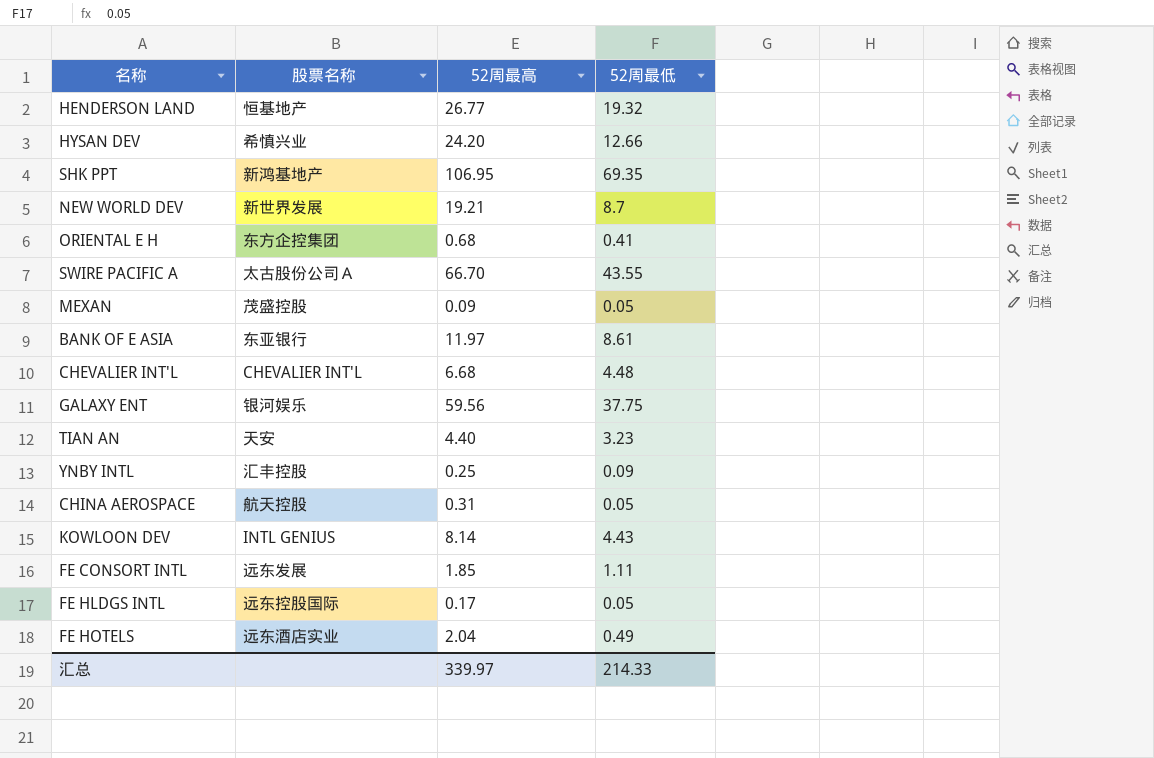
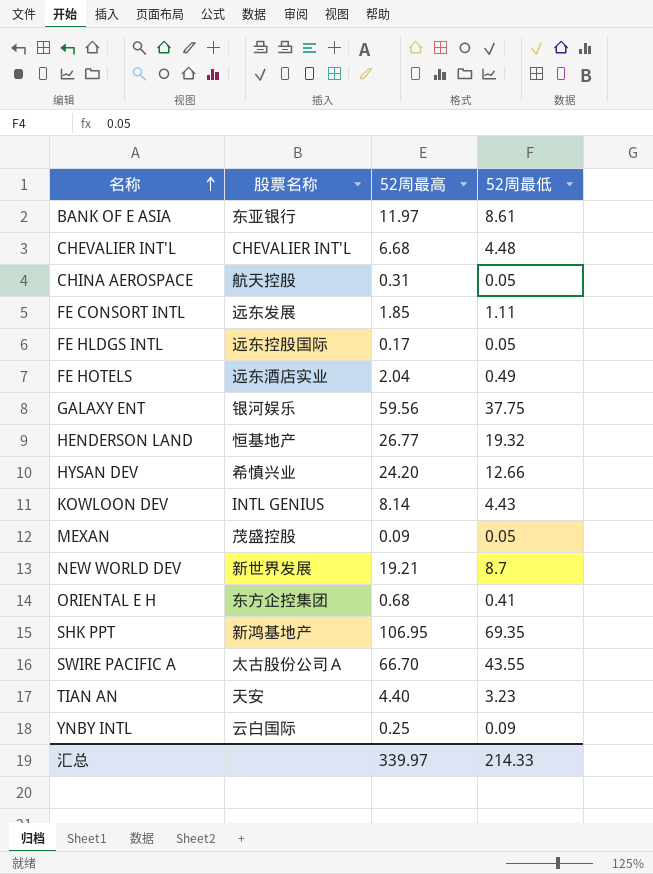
row order: none -> 名称 ascending
YNBY INTL | 股票名称: 汇丰控股 -> 云白国际

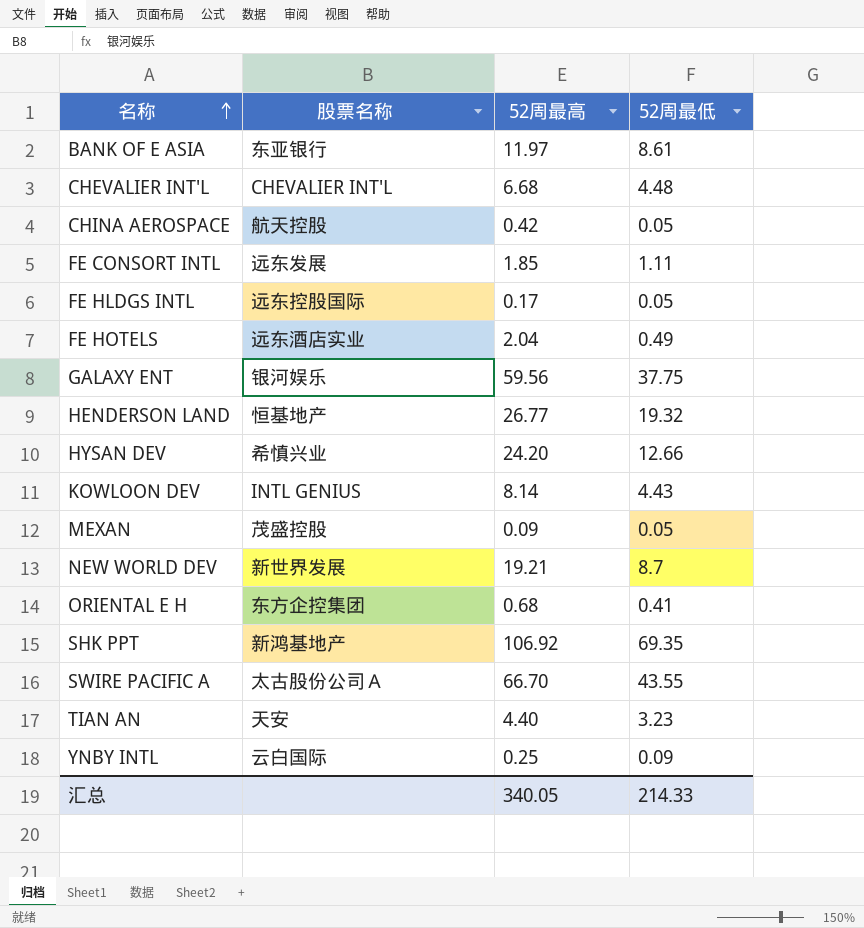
CHINA AEROSPACE | 52周最高: 0.31 -> 0.42
SHK PPT | 52周最高: 106.95 -> 106.92
汇总 | 52周最高: 339.97 -> 340.05

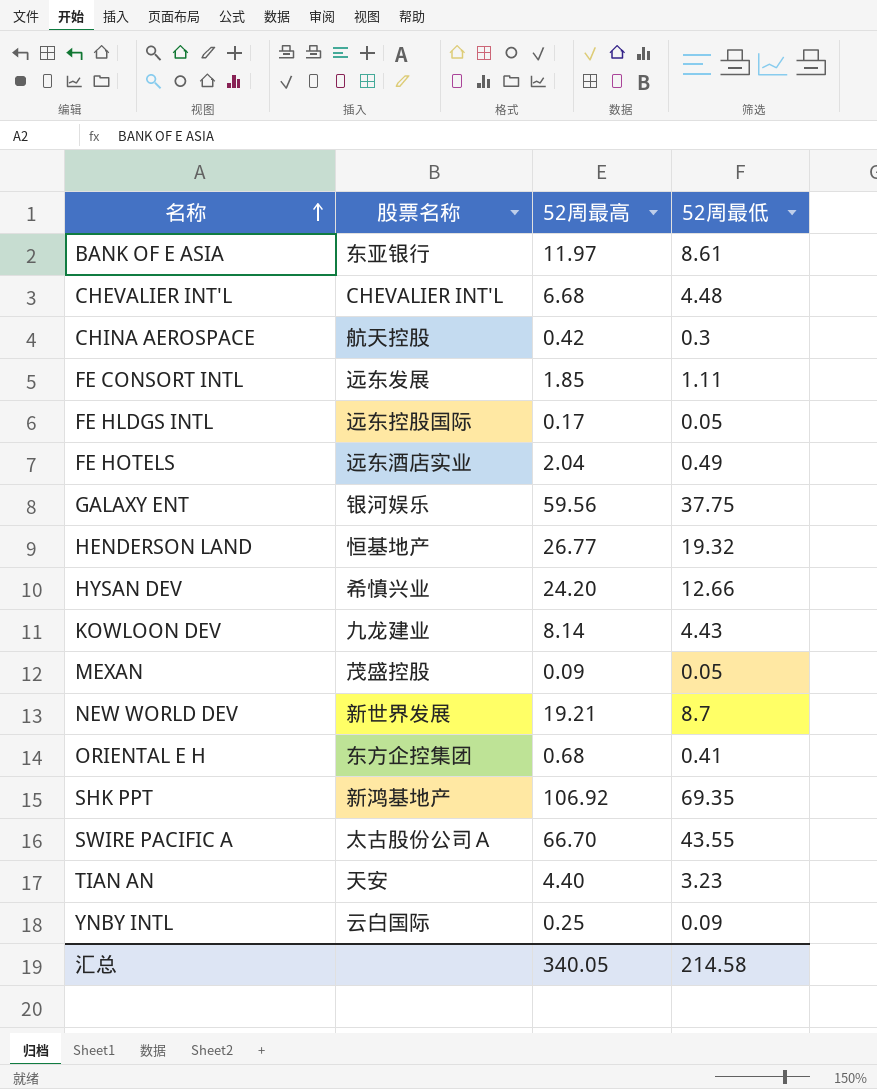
CHINA AEROSPACE | 52周最低: 0.05 -> 0.3
KOWLOON DEV | 股票名称: INTL GENIUS -> 九龙建业
汇总 | 52周最低: 214.33 -> 214.58

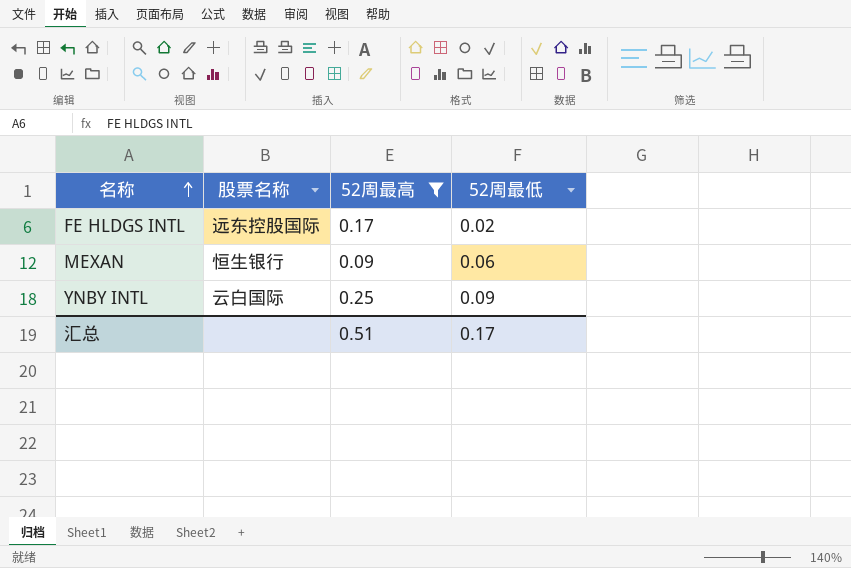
filter: none -> 52周最高 <= 0.25
FE HLDGS INTL | 52周最低: 0.05 -> 0.02
MEXAN | 股票名称: 茂盛控股 -> 恒生银行
MEXAN | 52周最低: 0.05 -> 0.06
汇总 | 52周最高: 340.05 -> 0.51
汇总 | 52周最低: 214.58 -> 0.17

